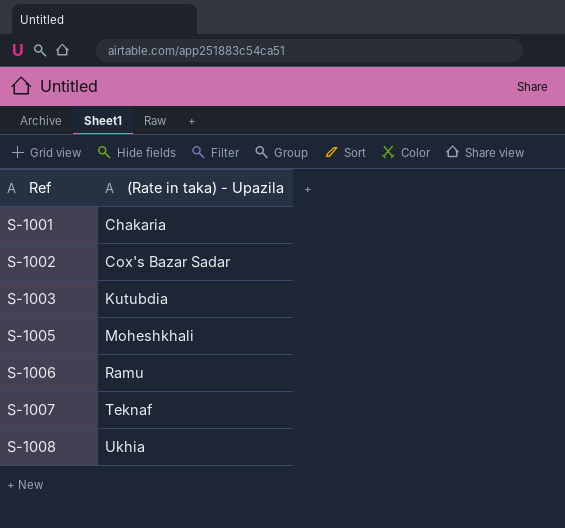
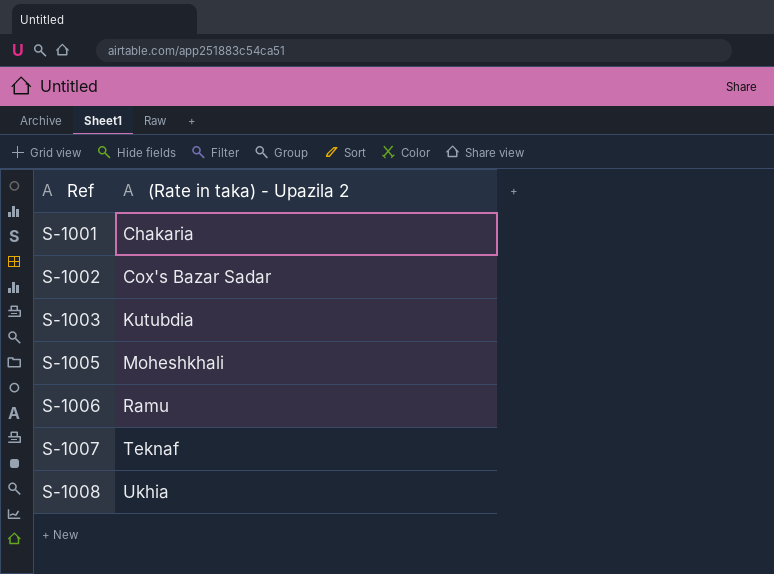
column name: (Rate in taka) - Upazila -> (Rate in taka) - Upazila 2

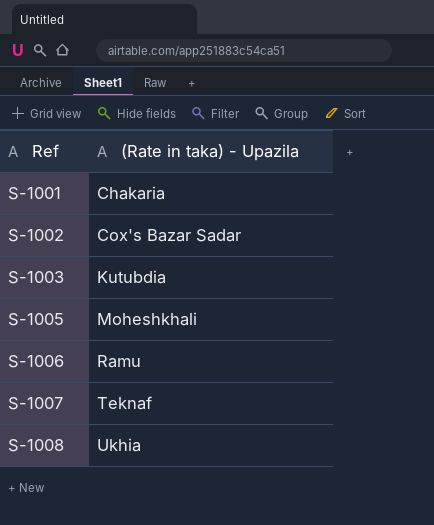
column name: (Rate in taka) - Upazila 2 -> (Rate in taka) - Upazila

